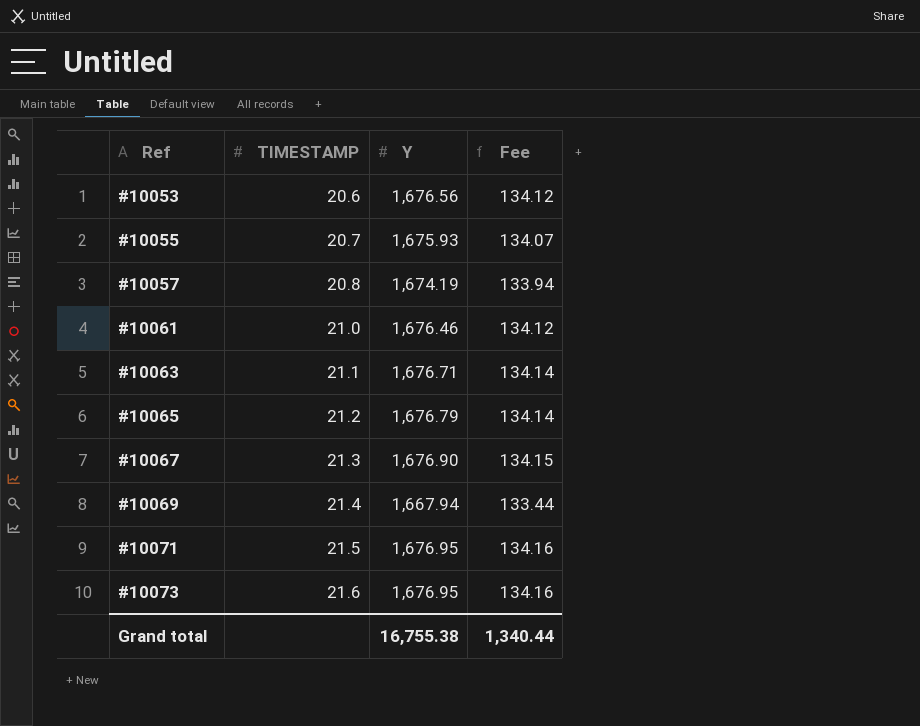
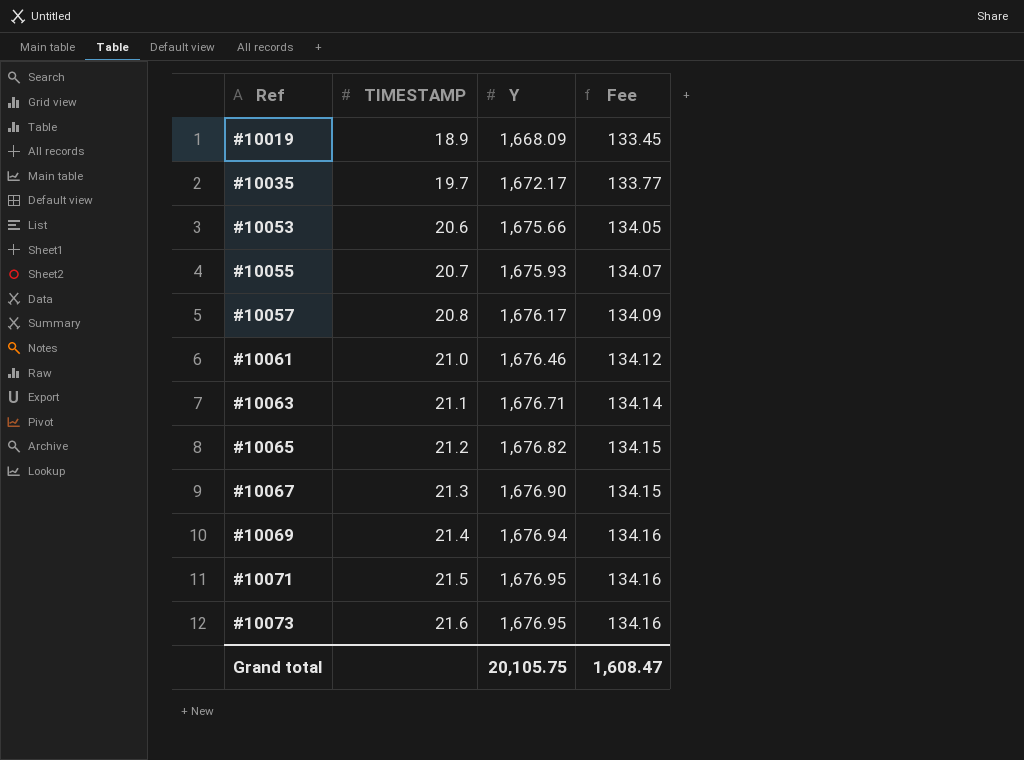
row #10019: none -> 18.9 | 1,668.09 | 133.45
row #10035: none -> 19.7 | 1,672.17 | 133.77
#10053 | Y: 1,676.56 -> 1,675.66
#10053 | Fee: 134.12 -> 134.05
#10057 | Y: 1,674.19 -> 1,676.17
#10057 | Fee: 133.94 -> 134.09
#10065 | Y: 1,676.79 -> 1,676.82
#10065 | Fee: 134.14 -> 134.15
#10069 | Y: 1,667.94 -> 1,676.94
#10069 | Fee: 133.44 -> 134.16
Grand total | Y: 16,755.38 -> 20,105.75
Grand total | Fee: 1,340.44 -> 1,608.47

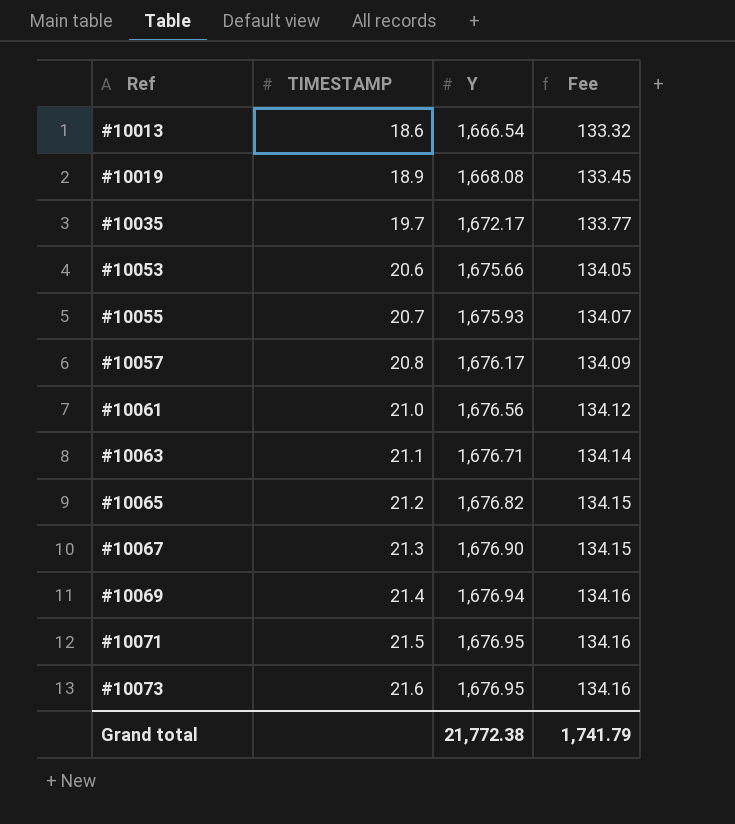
row #10013: none -> 18.6 | 1,666.54 | 133.32
#10019 | Y: 1,668.09 -> 1,668.08
#10061 | Y: 1,676.46 -> 1,676.56
Grand total | Y: 20,105.75 -> 21,772.38
Grand total | Fee: 1,608.47 -> 1,741.79

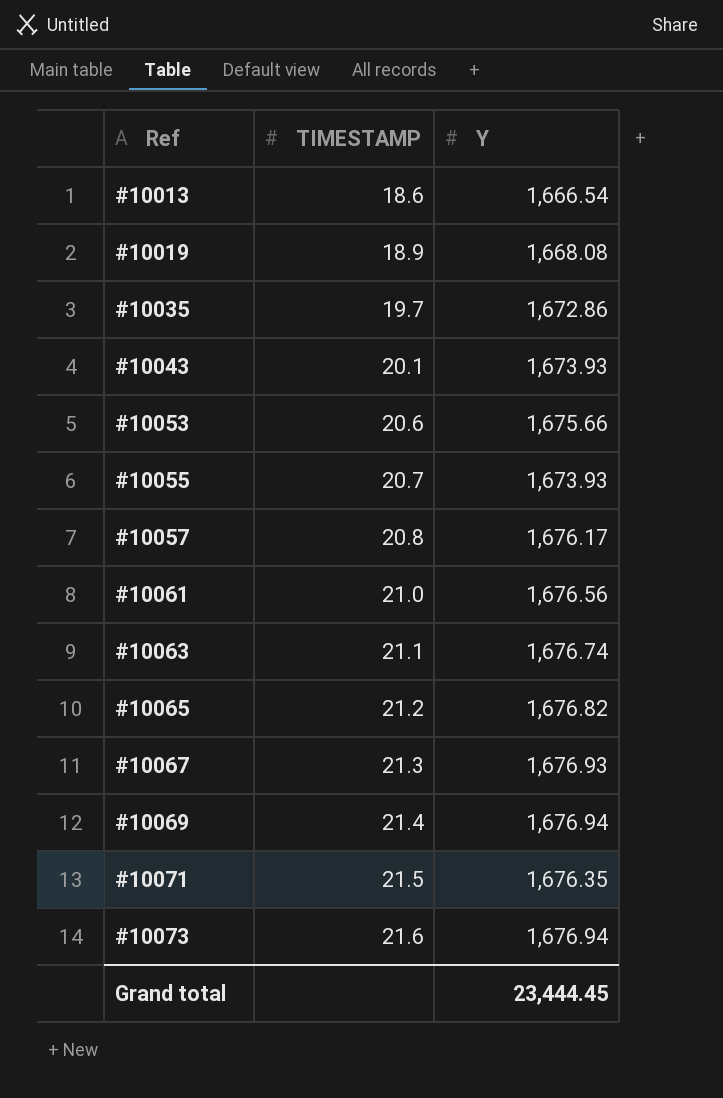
column Fee | formula: [Y] * 0.08 -> none
#10035 | Y: 1,672.17 -> 1,672.86
row #10043: none -> 20.1 | 1,673.93
#10055 | Y: 1,675.93 -> 1,673.93
#10063 | Y: 1,676.71 -> 1,676.74
#10067 | Y: 1,676.90 -> 1,676.93
#10071 | Y: 1,676.95 -> 1,676.35
#10073 | Y: 1,676.95 -> 1,676.94
Grand total | Y: 21,772.38 -> 23,444.45

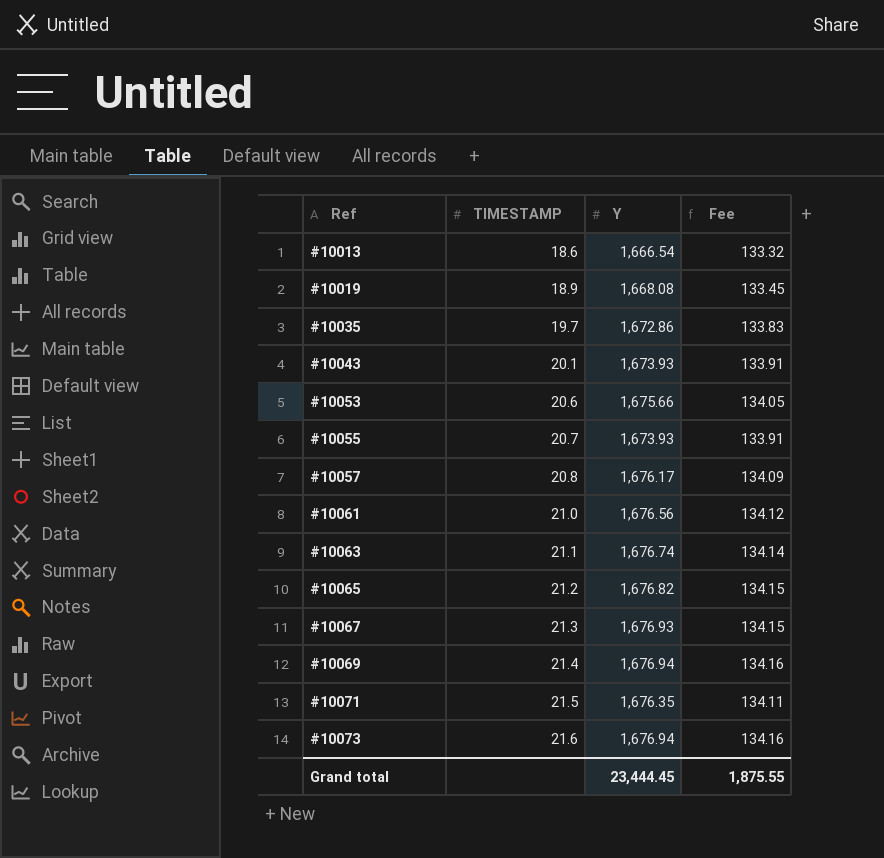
column Fee | formula: none -> [Y] * 0.08

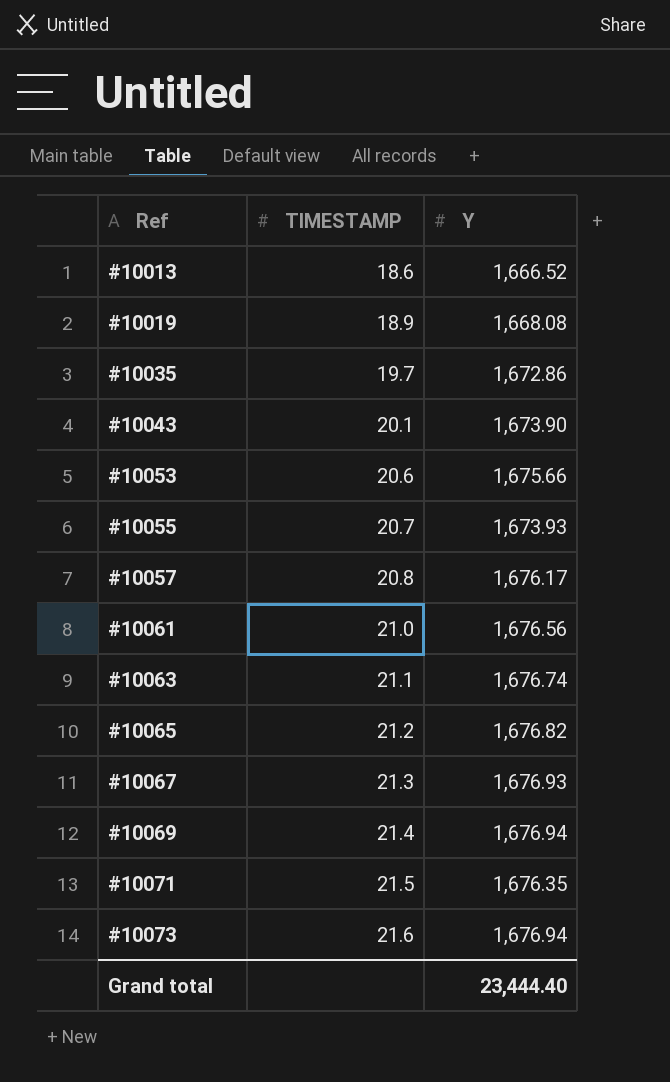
column Fee | formula: [Y] * 0.08 -> none
#10013 | Y: 1,666.54 -> 1,666.52
#10043 | Y: 1,673.93 -> 1,673.90
Grand total | Y: 23,444.45 -> 23,444.40

